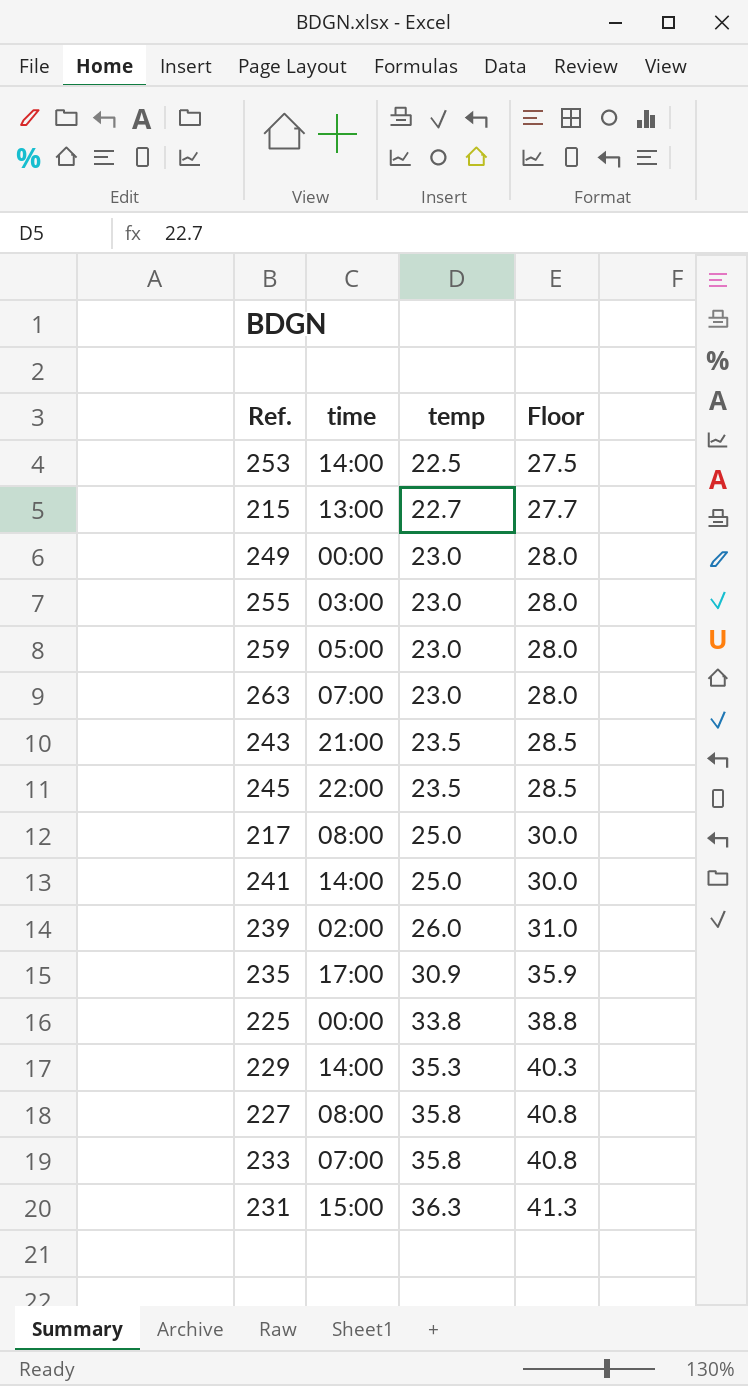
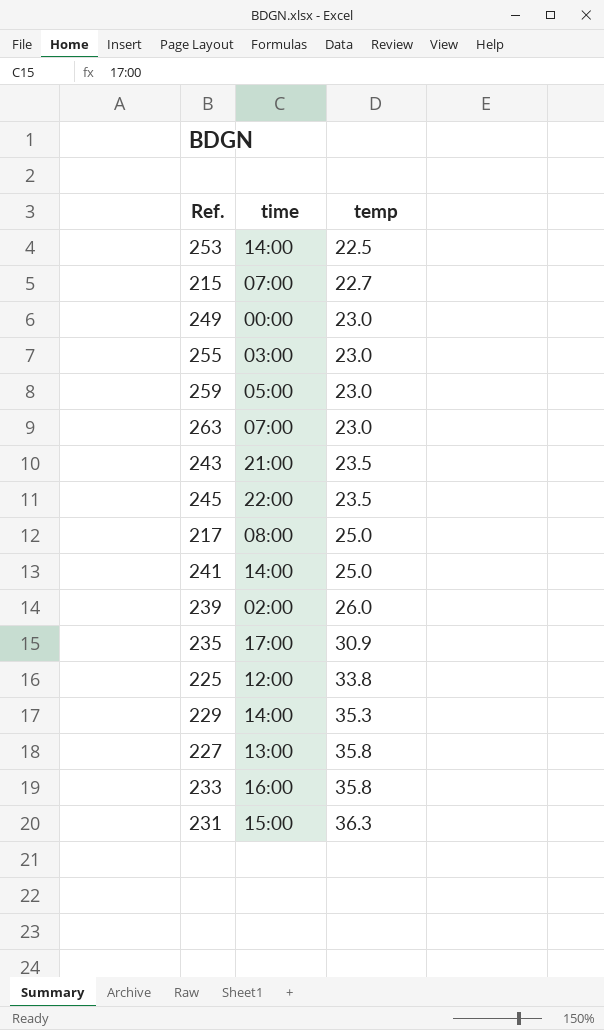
column Floor | formula: [temp] + 5 -> none
215 | time: 13:00 -> 07:00
225 | time: 00:00 -> 12:00
227 | time: 08:00 -> 13:00
233 | time: 07:00 -> 16:00

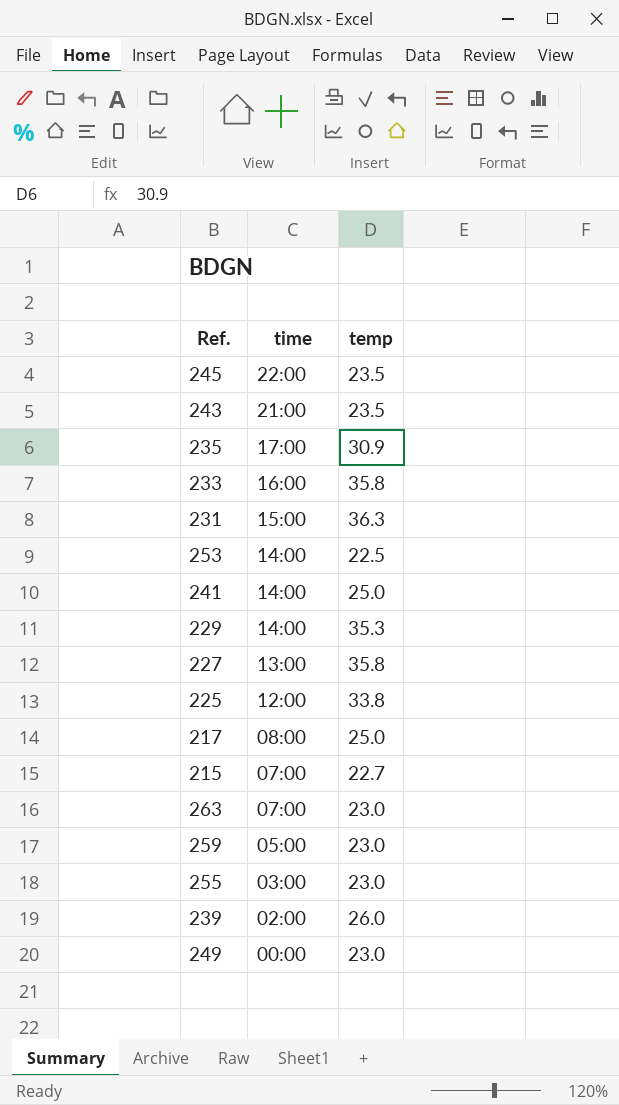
row order: temp ascending -> time descending

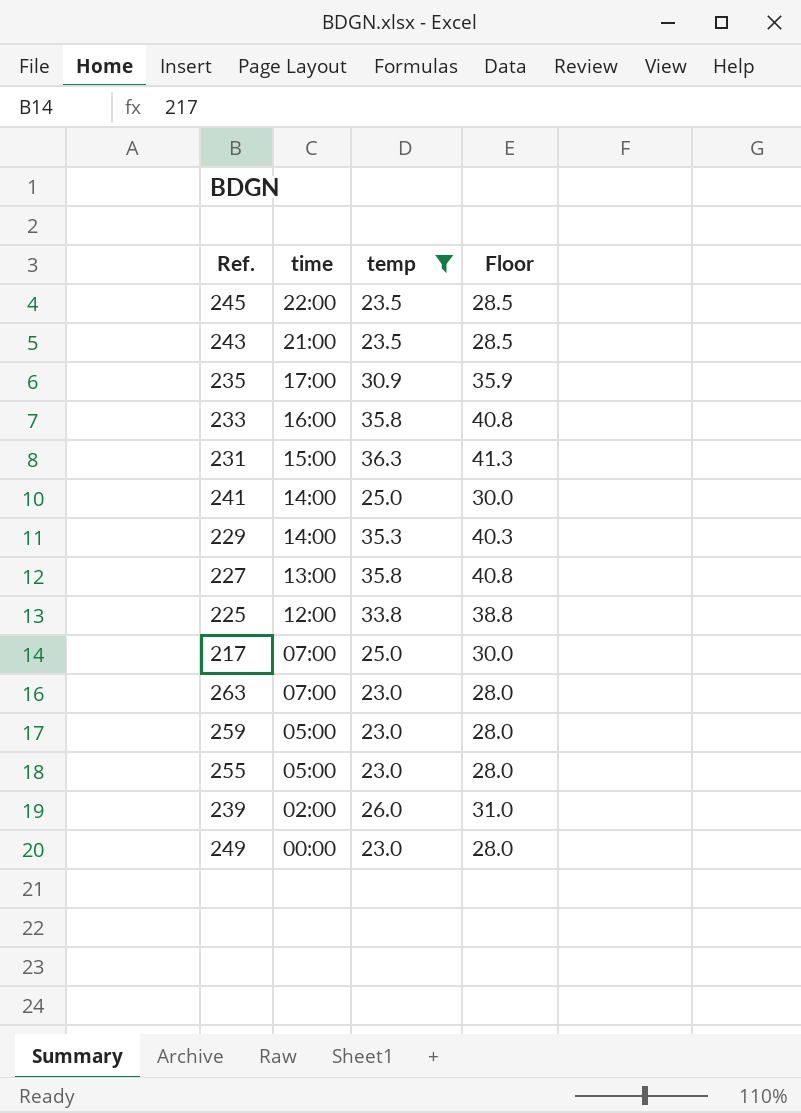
filter: none -> temp >= 23.0
column Floor | formula: none -> [temp] + 5
217 | time: 08:00 -> 07:00
255 | time: 03:00 -> 05:00

